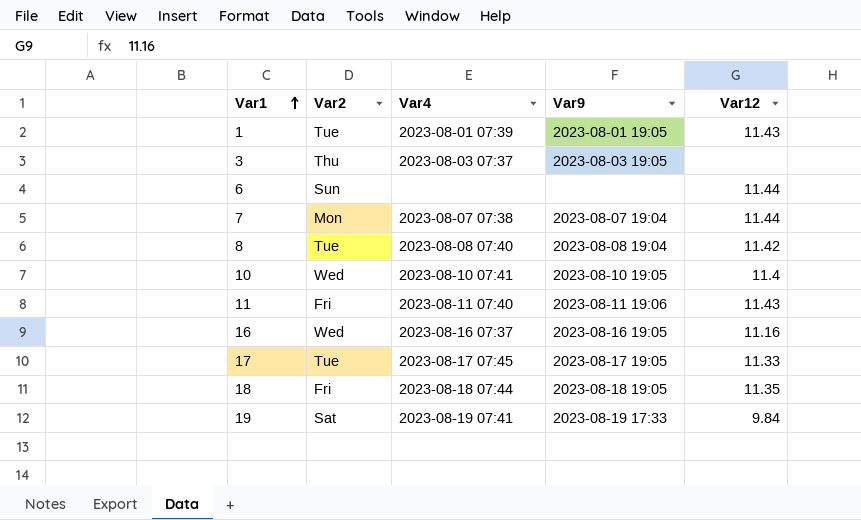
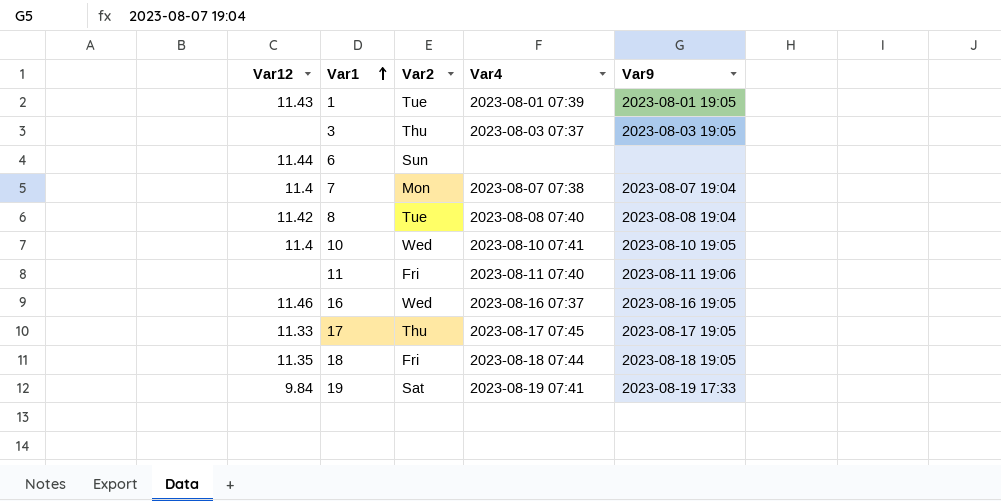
column Var12 | position: 5 -> 1
7 | Var12: 11.44 -> 11.4
11 | Var12: 11.43 -> none
16 | Var12: 11.16 -> 11.46
17 | Var2: Tue -> Thu

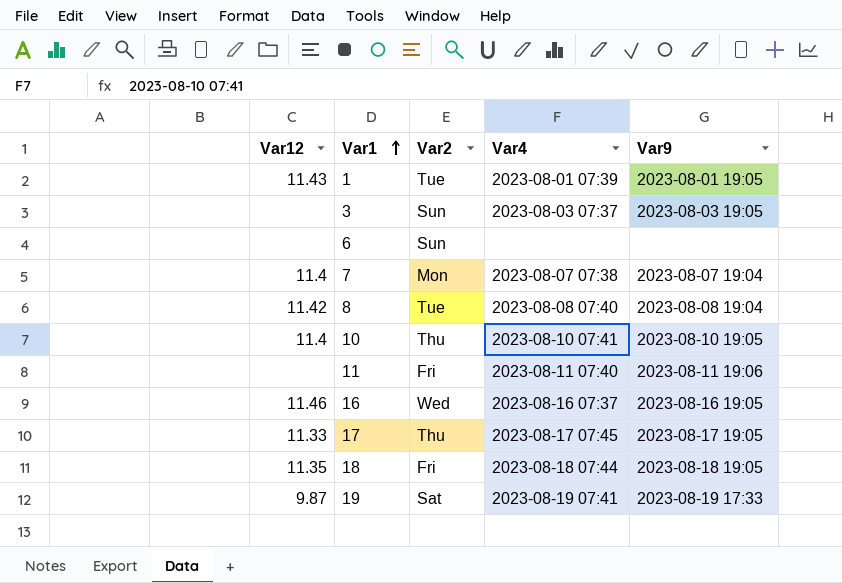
3 | Var2: Thu -> Sun
6 | Var12: 11.44 -> none
10 | Var2: Wed -> Thu
19 | Var12: 9.84 -> 9.87

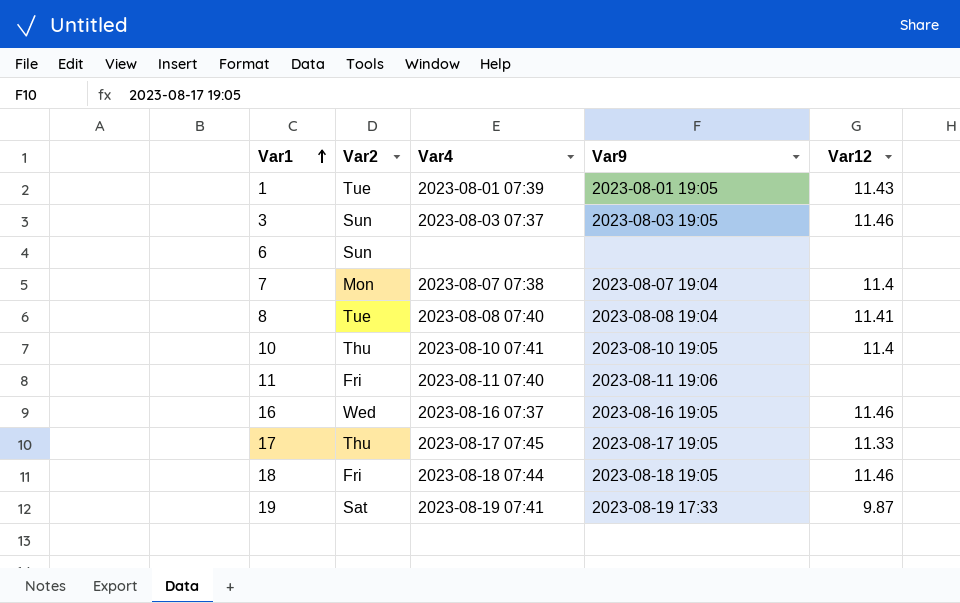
column Var12 | position: 1 -> 5
3 | Var12: none -> 11.46
8 | Var12: 11.42 -> 11.41
18 | Var12: 11.35 -> 11.46

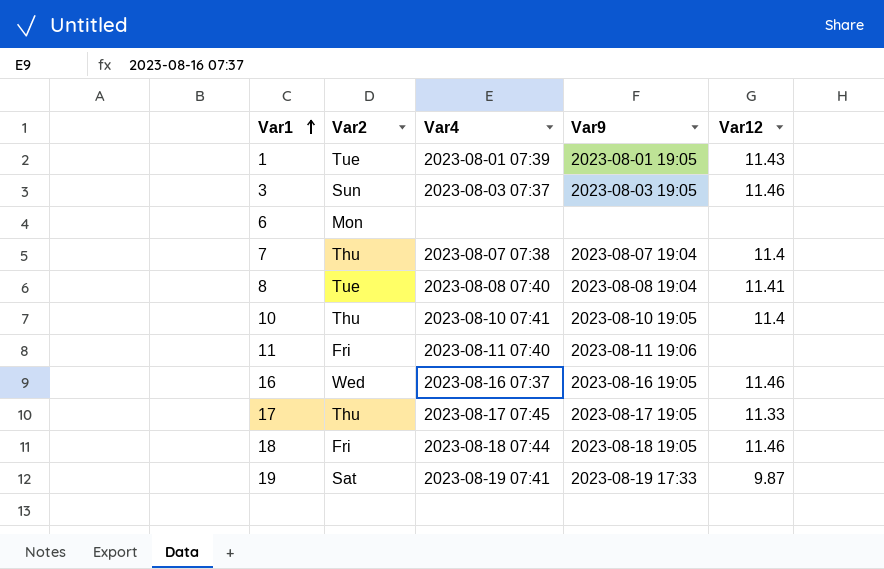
6 | Var2: Sun -> Mon
7 | Var2: Mon -> Thu

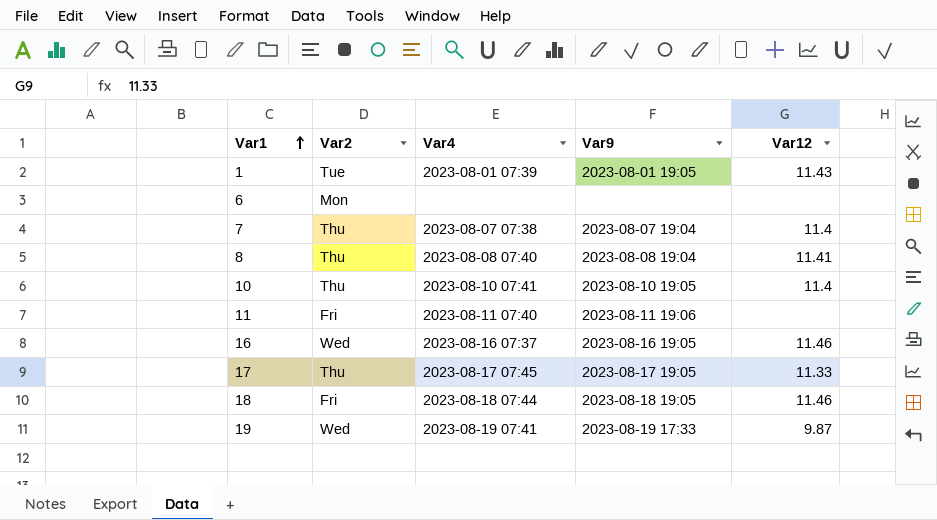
row 3: Sun | 2023-08-03 07:37 | 2023-08-03 19:05 | 11.46 -> none
8 | Var2: Tue -> Thu
19 | Var2: Sat -> Wed

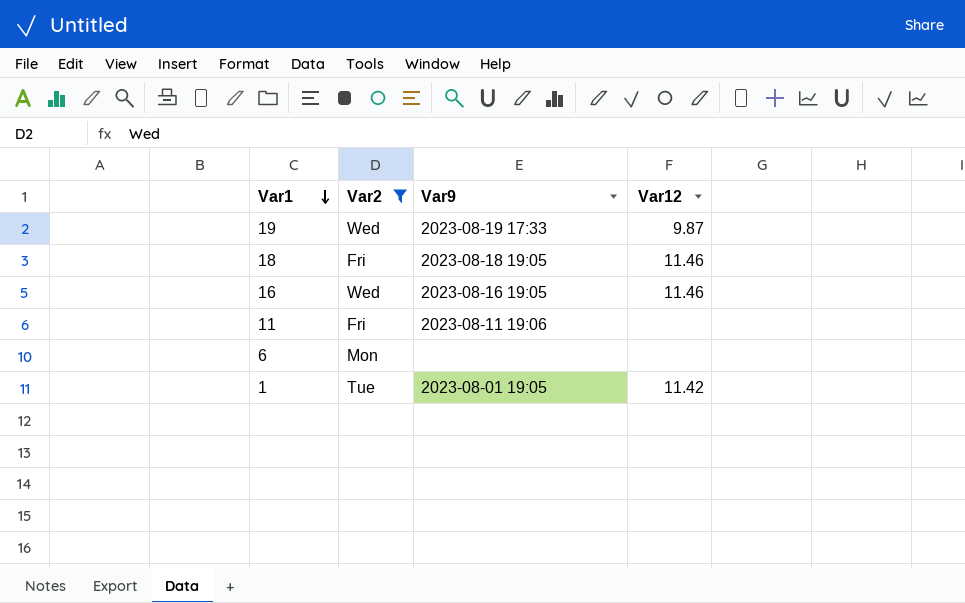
filter: none -> Var2 != Thu
row order: Var1 ascending -> Var1 descending
column Var4 | position: 3 -> none
1 | Var12: 11.43 -> 11.42

